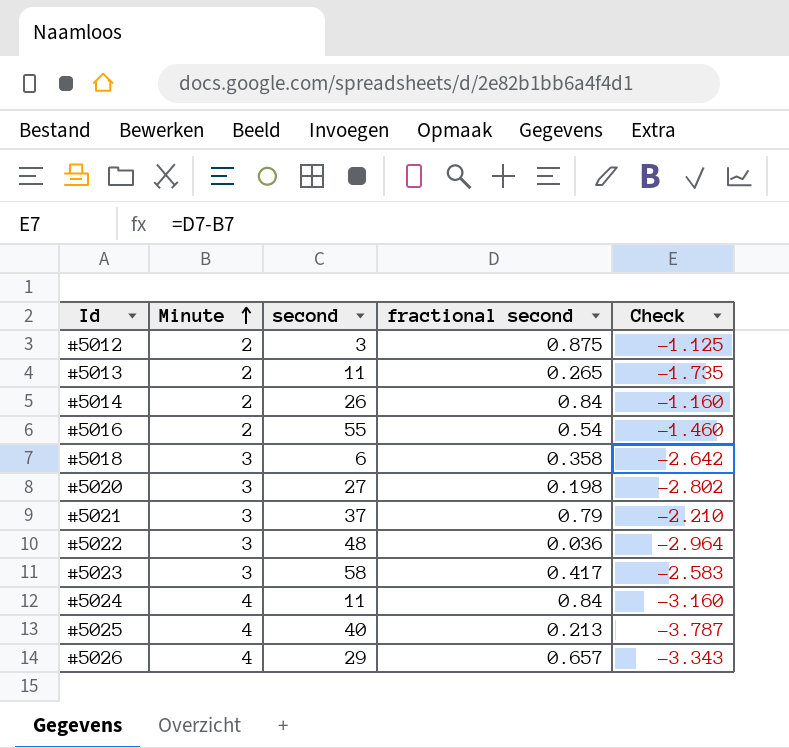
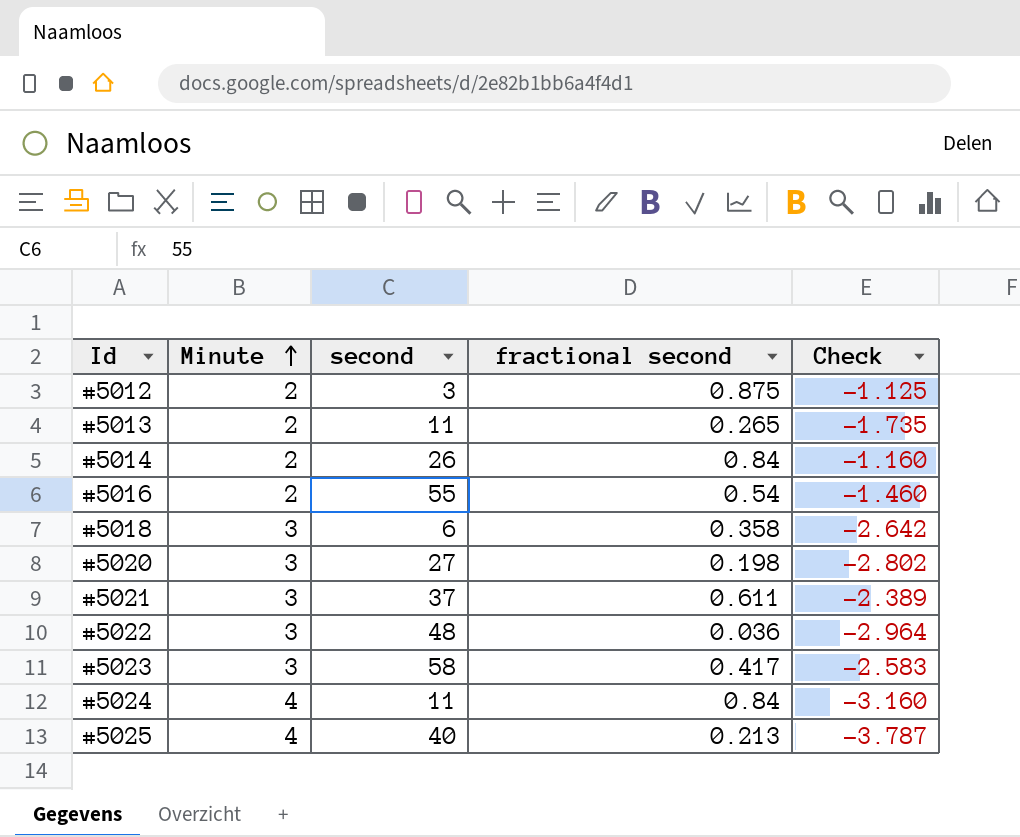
row #5026: 4 | 29 | 0.657 | -3.343 -> none
#5021 | fractional second: 0.79 -> 0.611
#5021 | Check: -2.210 -> -2.389

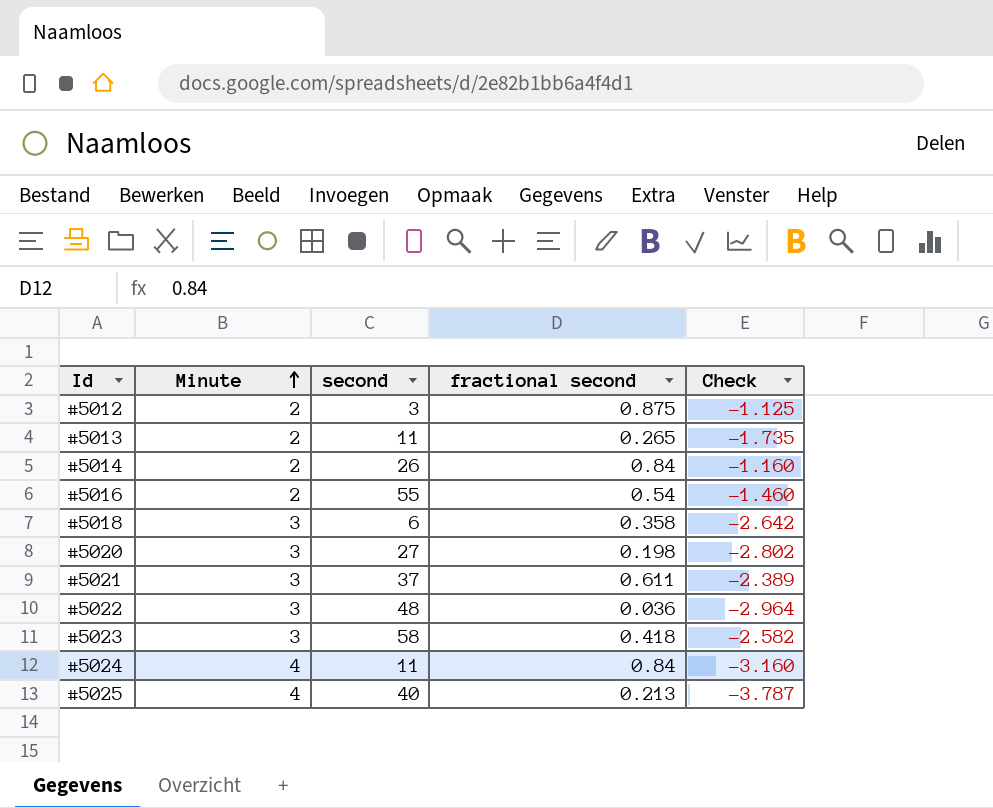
#5023 | fractional second: 0.417 -> 0.418
#5023 | Check: -2.583 -> -2.582

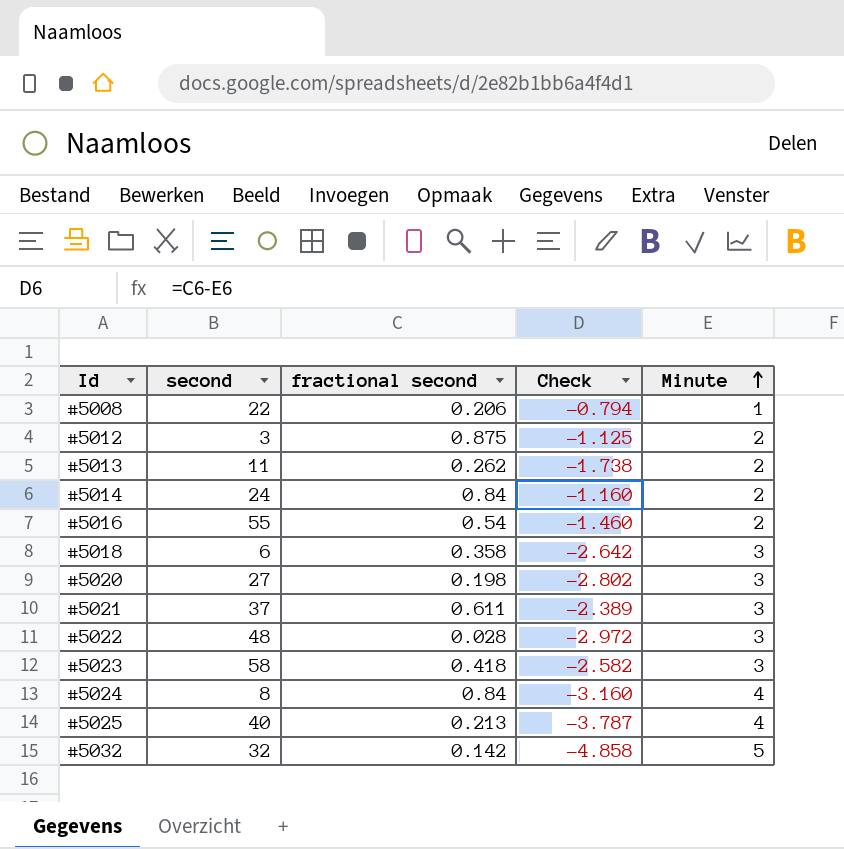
column Minute | position: 2 -> 5
row #5008: none -> 22 | 0.206 | -0.794 | 1
#5013 | fractional second: 0.265 -> 0.262
#5013 | Check: -1.735 -> -1.738
#5014 | second: 26 -> 24
#5022 | fractional second: 0.036 -> 0.028
#5022 | Check: -2.964 -> -2.972
#5024 | second: 11 -> 8
row #5032: none -> 32 | 0.142 | -4.858 | 5

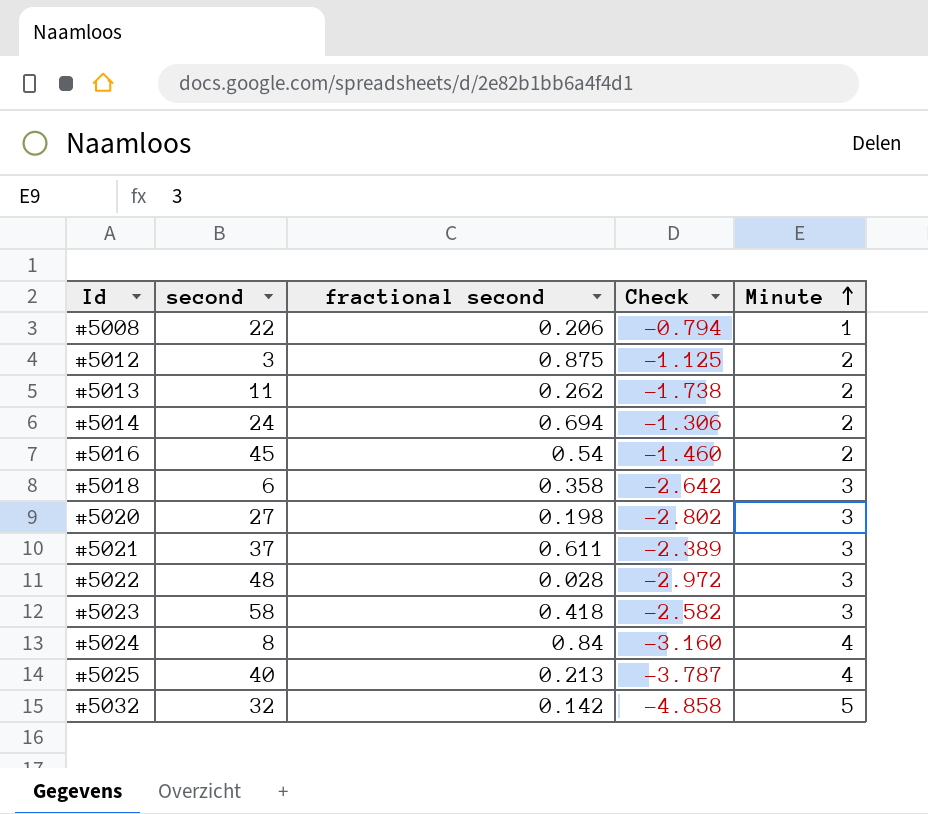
#5014 | fractional second: 0.84 -> 0.694
#5014 | Check: -1.160 -> -1.306
#5016 | second: 55 -> 45

